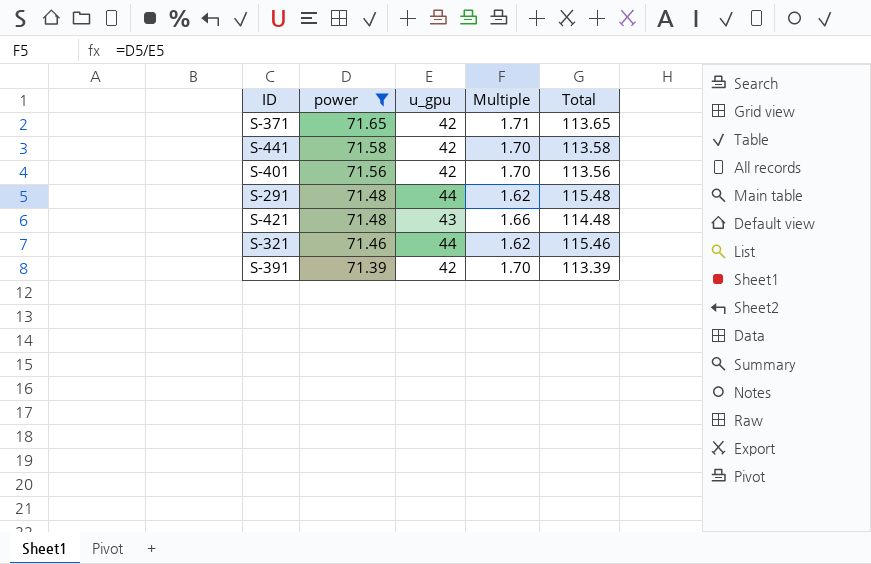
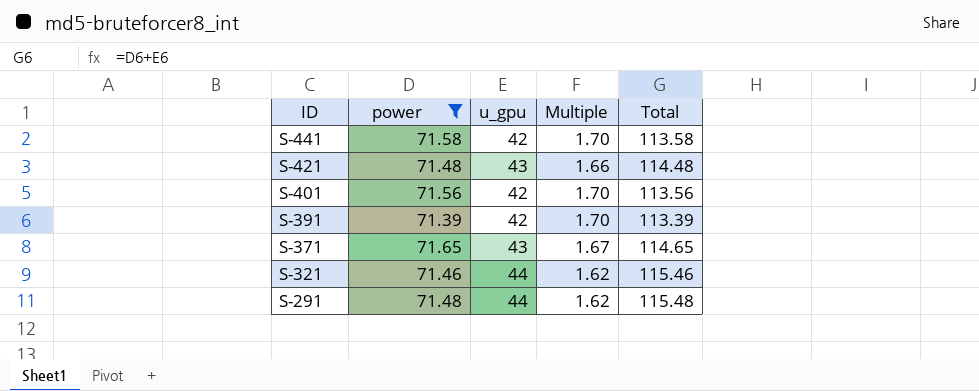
row order: power descending -> ID descending
S-371 | u_gpu: 42 -> 43
S-371 | Multiple: 1.71 -> 1.67
S-371 | Total: 113.65 -> 114.65

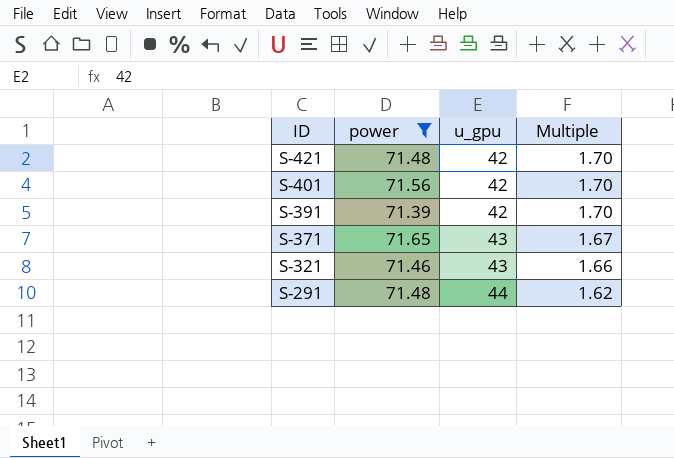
column Total | formula: [power] + [u_gpu] -> none
row S-441: 71.58 | 42 | 1.70 | 113.58 -> none
S-421 | u_gpu: 43 -> 42
S-421 | Multiple: 1.66 -> 1.70
S-321 | u_gpu: 44 -> 43
S-321 | Multiple: 1.62 -> 1.66

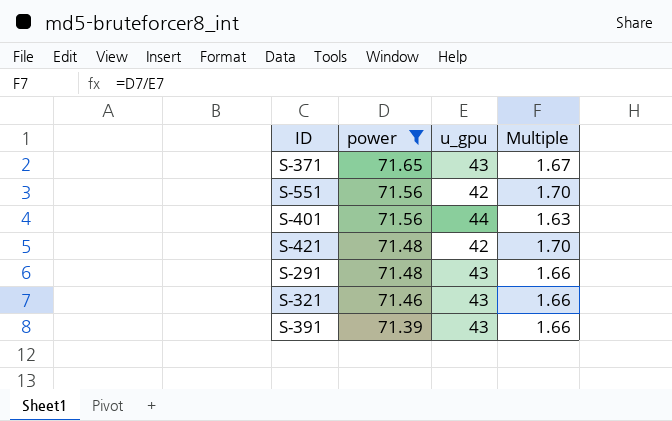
row order: ID descending -> power descending
row S-551: none -> 71.56 | 42 | 1.70
S-401 | u_gpu: 42 -> 44
S-401 | Multiple: 1.70 -> 1.63
S-291 | u_gpu: 44 -> 43
S-291 | Multiple: 1.62 -> 1.66
S-391 | u_gpu: 42 -> 43
S-391 | Multiple: 1.70 -> 1.66

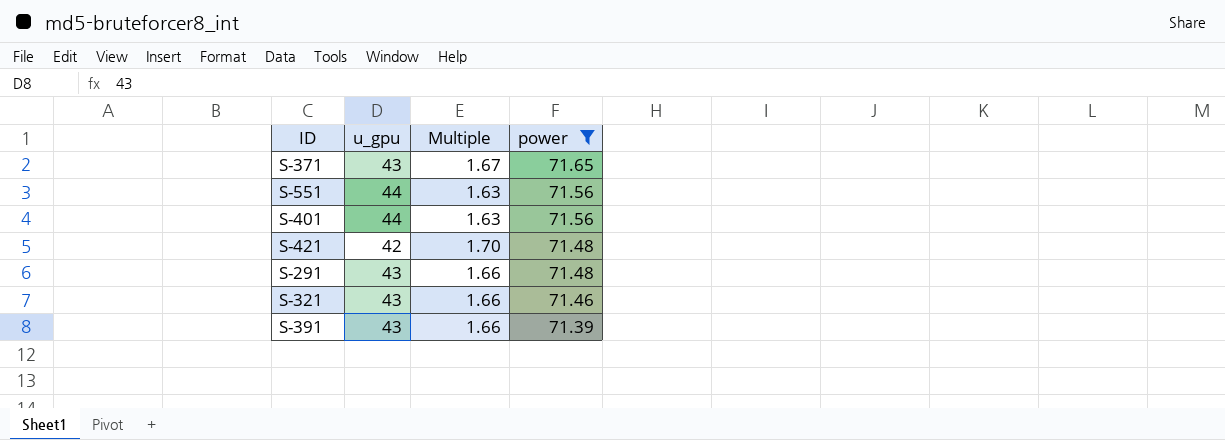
column power | position: 2 -> 4
S-551 | u_gpu: 42 -> 44
S-551 | Multiple: 1.70 -> 1.63

